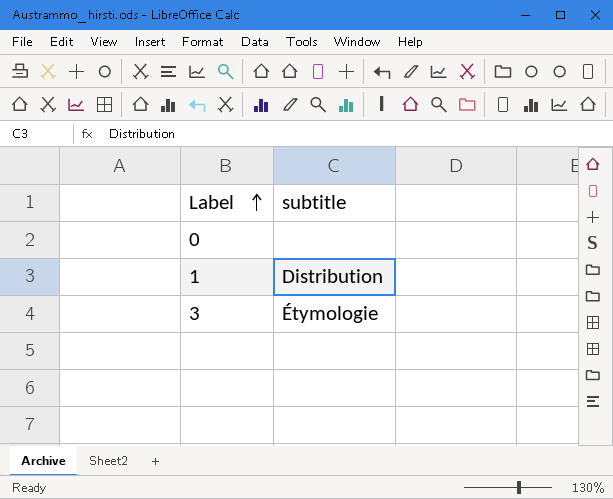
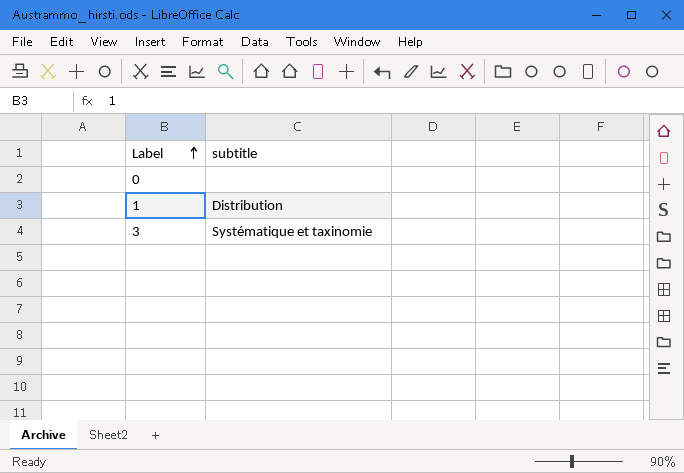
3 | subtitle: Étymologie -> Systématique et taxinomie

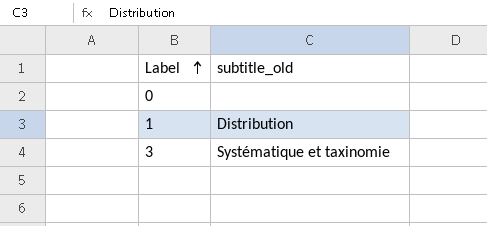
column name: subtitle -> subtitle_old

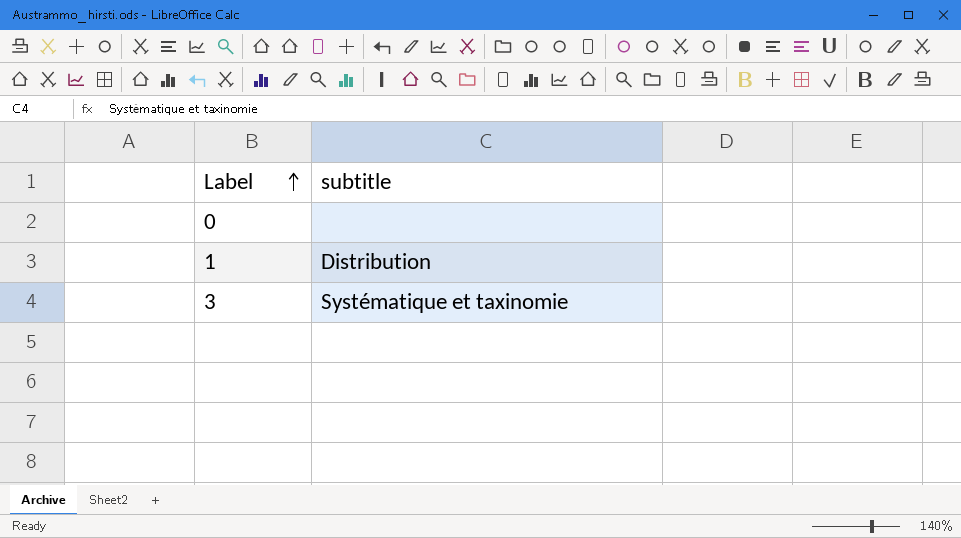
column name: subtitle_old -> subtitle

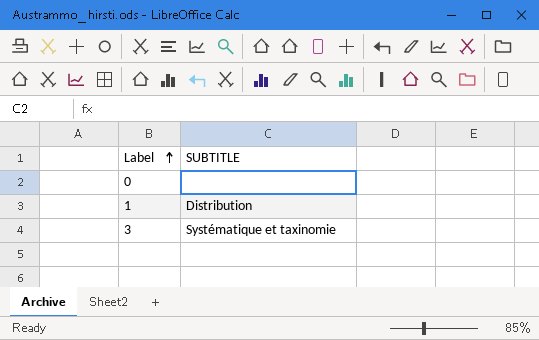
column name: subtitle -> SUBTITLE

